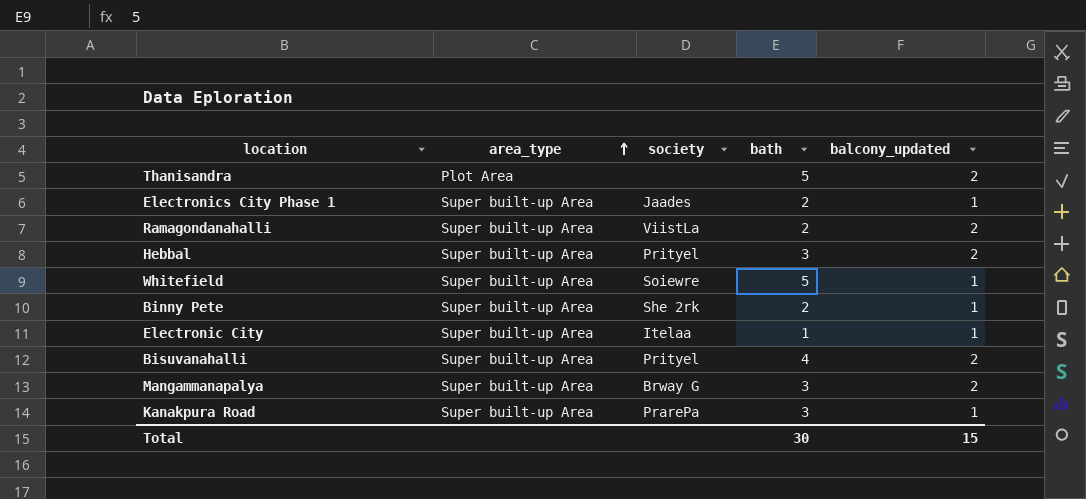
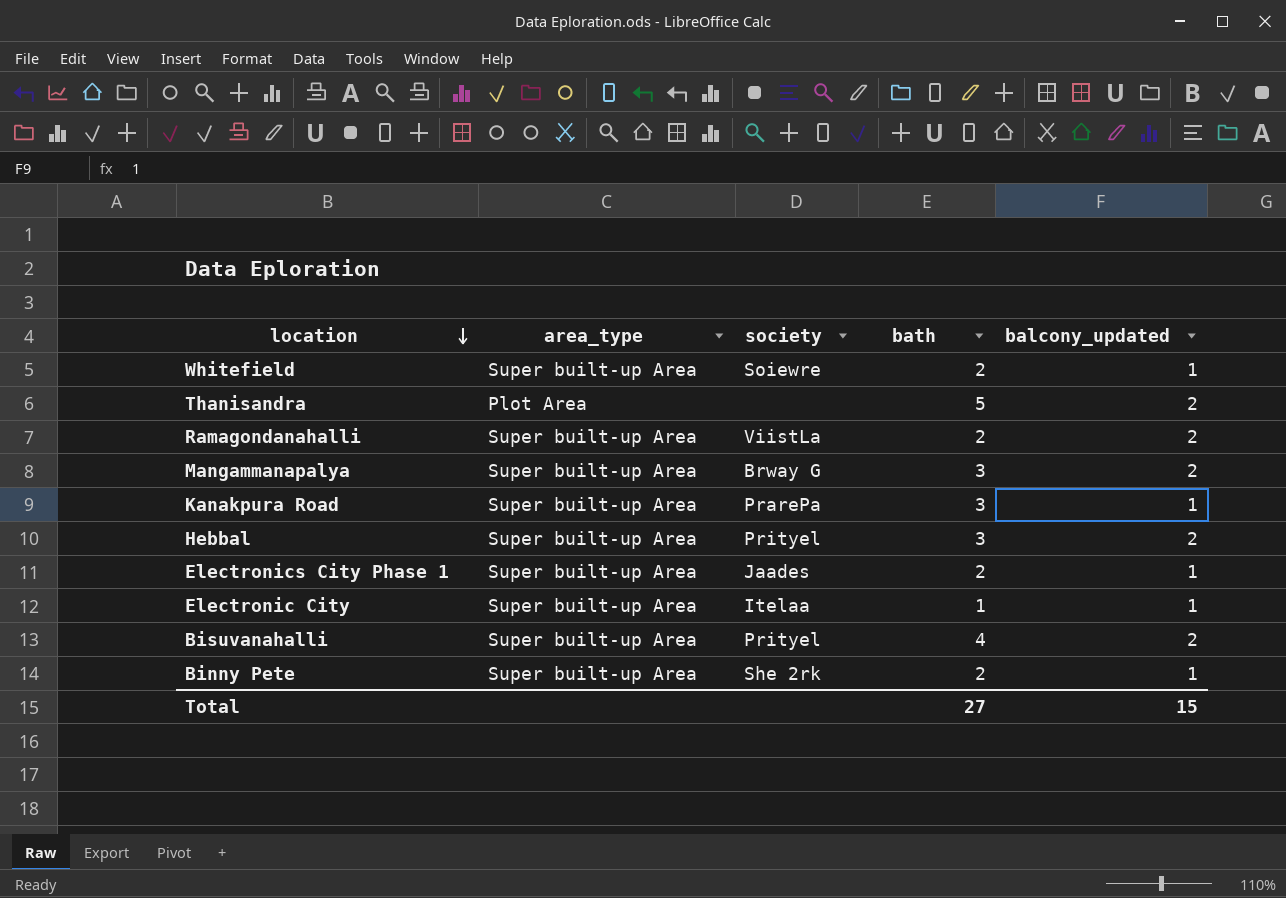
row order: area_type ascending -> location descending
Whitefield | bath: 5 -> 2
Total | bath: 30 -> 27

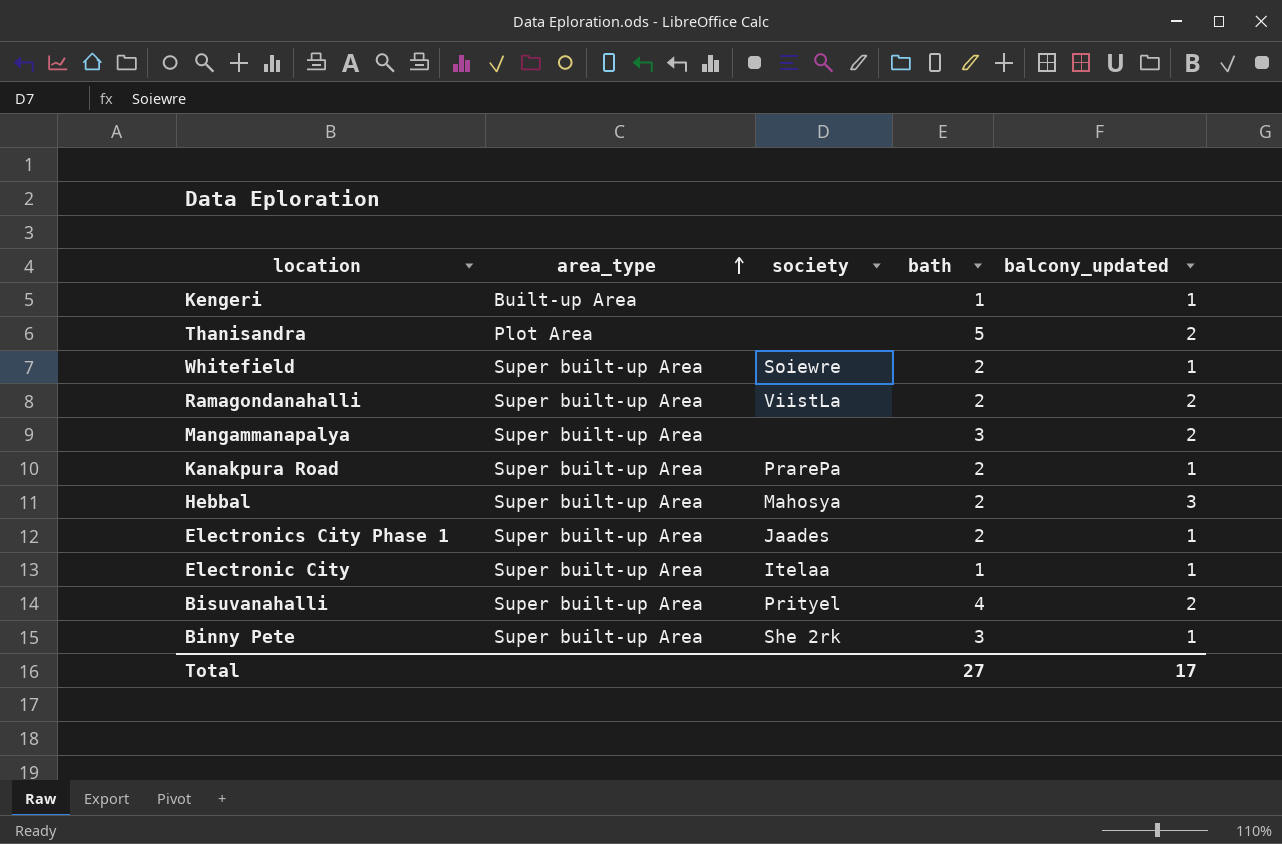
row order: location descending -> area_type ascending
row Kengeri: none -> Built-up Area | none | 1 | 1
Mangammanapalya | society: Brway G -> none
Kanakpura Road | bath: 3 -> 2
Hebbal | society: Prityel -> Mahosya
Hebbal | bath: 3 -> 2
Hebbal | balcony_updated: 2 -> 3
Binny Pete | bath: 2 -> 3
Total | balcony_updated: 15 -> 17

